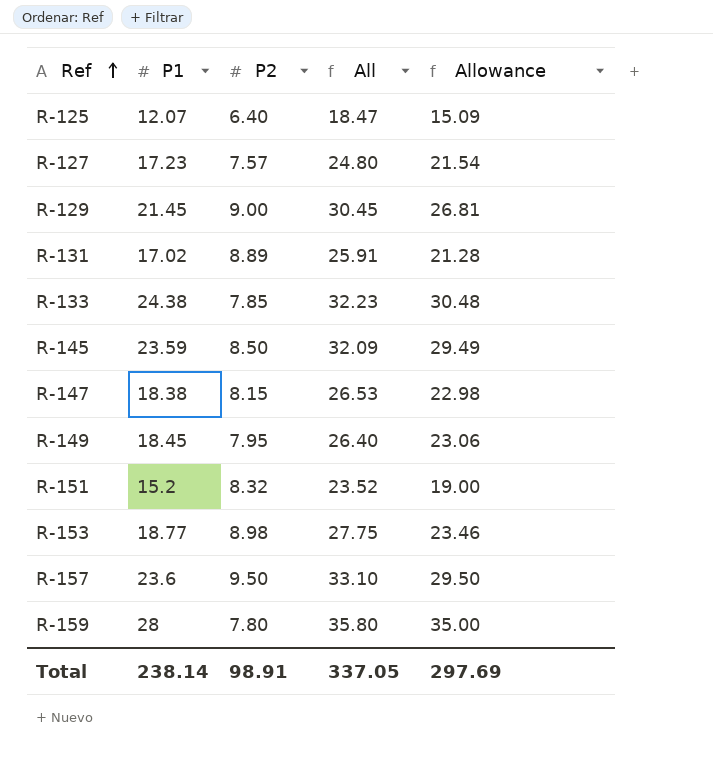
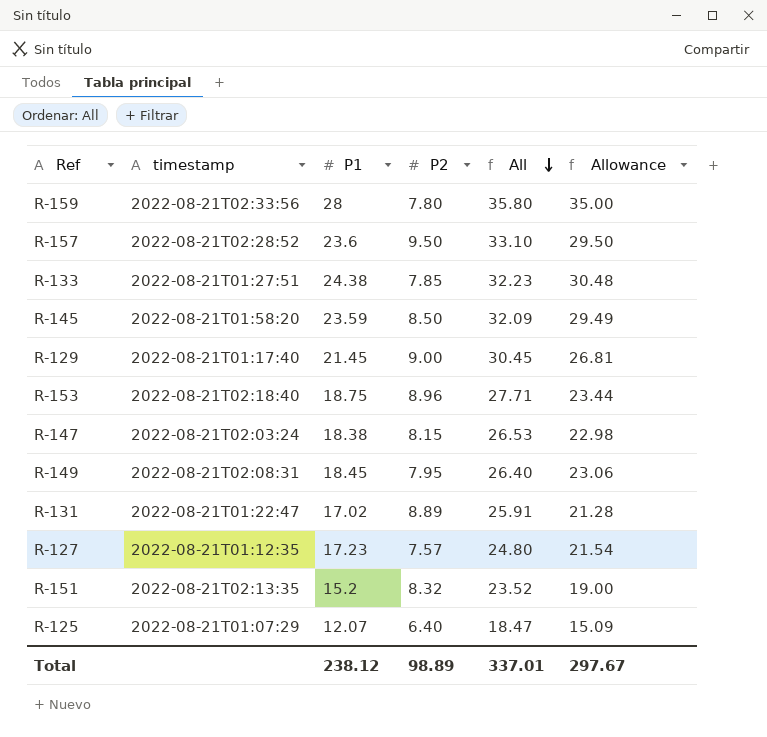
row order: Ref ascending -> All descending
column timestamp | position: none -> 2
R-153 | P1: 18.77 -> 18.75
R-153 | P2: 8.98 -> 8.96
R-153 | All: 27.75 -> 27.71
R-153 | Allowance: 23.46 -> 23.44
Total | P1: 238.14 -> 238.12
Total | P2: 98.91 -> 98.89
Total | All: 337.05 -> 337.01
Total | Allowance: 297.69 -> 297.67

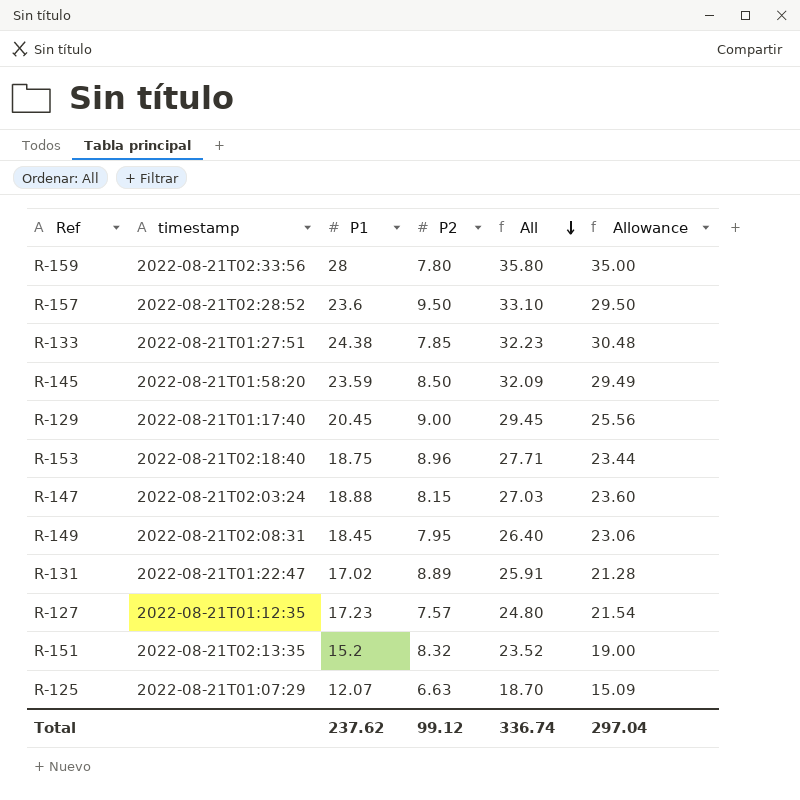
R-129 | P1: 21.45 -> 20.45
R-129 | All: 30.45 -> 29.45
R-129 | Allowance: 26.81 -> 25.56
R-147 | P1: 18.38 -> 18.88
R-147 | All: 26.53 -> 27.03
R-147 | Allowance: 22.98 -> 23.60
R-125 | P2: 6.40 -> 6.63
R-125 | All: 18.47 -> 18.70
Total | P1: 238.12 -> 237.62
Total | P2: 98.89 -> 99.12
Total | All: 337.01 -> 336.74
Total | Allowance: 297.67 -> 297.04

